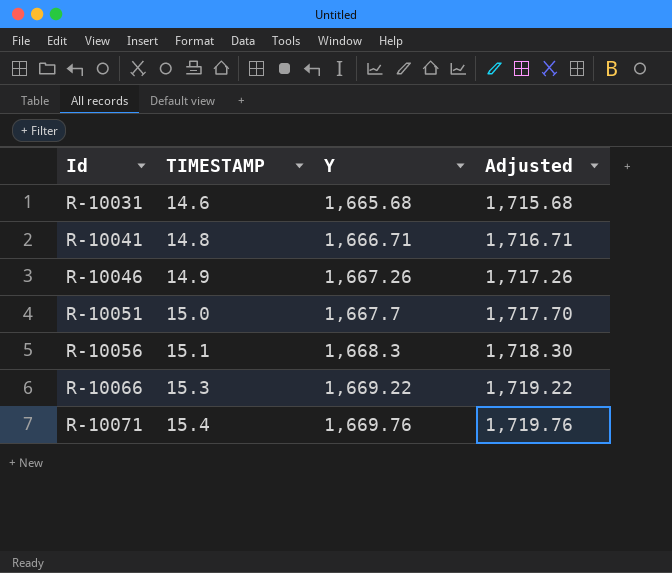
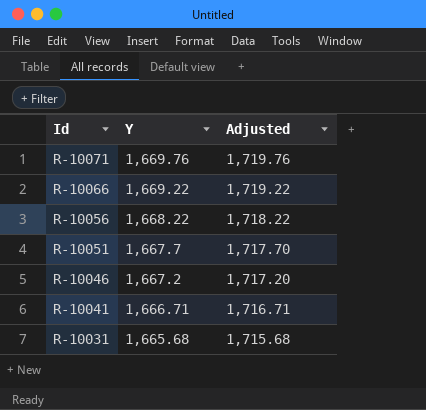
row order: Id ascending -> Id descending
column TIMESTAMP | position: 2 -> none
R-10056 | Y: 1,668.3 -> 1,668.22
R-10056 | Adjusted: 1,718.30 -> 1,718.22
R-10046 | Y: 1,667.26 -> 1,667.2
R-10046 | Adjusted: 1,717.26 -> 1,717.20

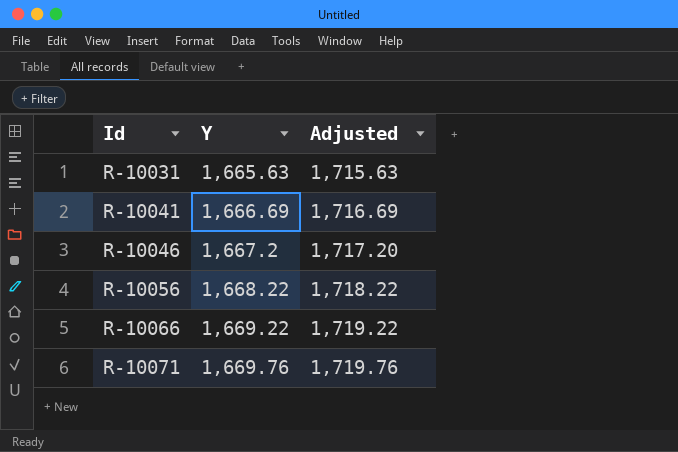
row order: Id descending -> Id ascending
row R-10051: 1,667.7 | 1,717.70 -> none
R-10031 | Y: 1,665.68 -> 1,665.63
R-10031 | Adjusted: 1,715.68 -> 1,715.63
R-10041 | Y: 1,666.71 -> 1,666.69
R-10041 | Adjusted: 1,716.71 -> 1,716.69

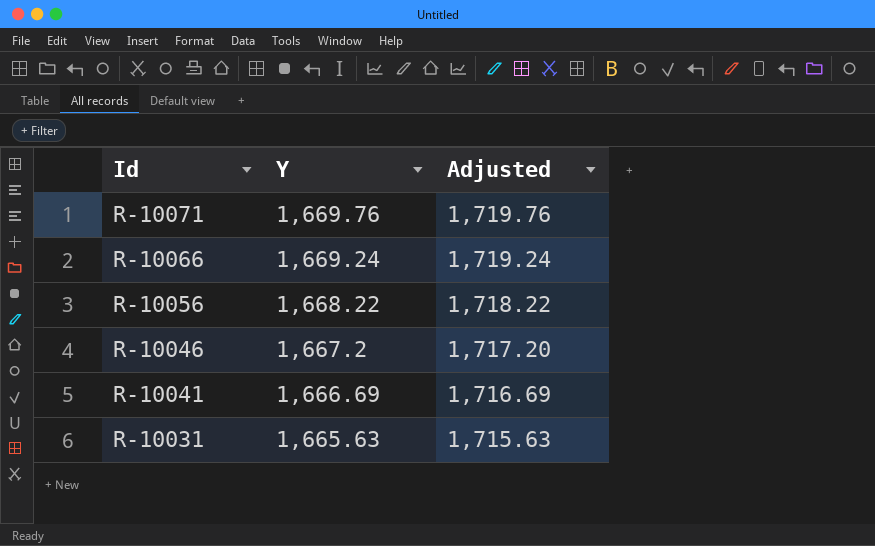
row order: Id ascending -> Id descending
R-10066 | Y: 1,669.22 -> 1,669.24
R-10066 | Adjusted: 1,719.22 -> 1,719.24

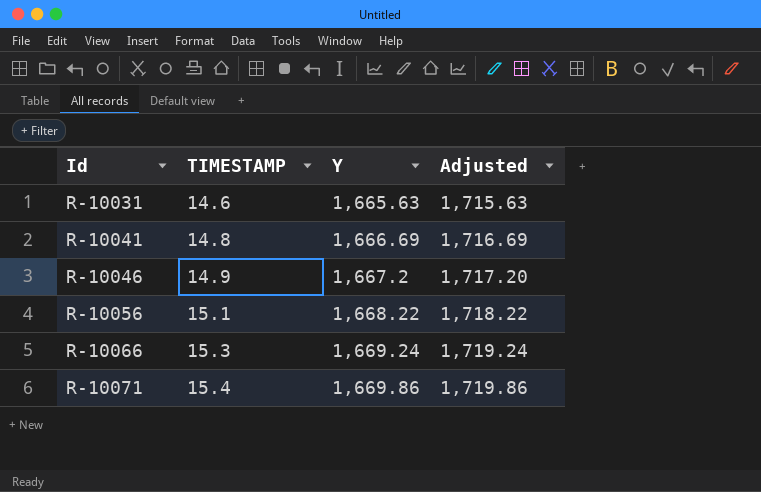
row order: Id descending -> Id ascending
column TIMESTAMP | position: none -> 2
R-10071 | Y: 1,669.76 -> 1,669.86
R-10071 | Adjusted: 1,719.76 -> 1,719.86

